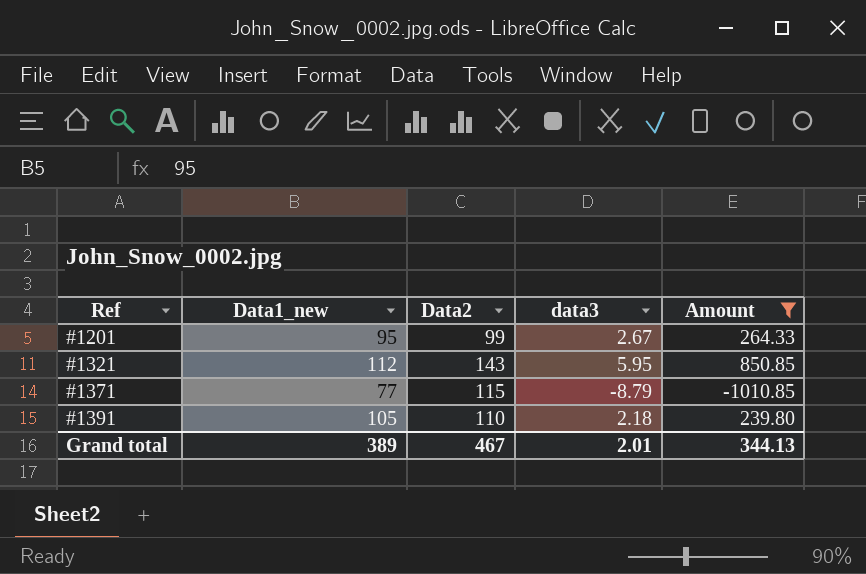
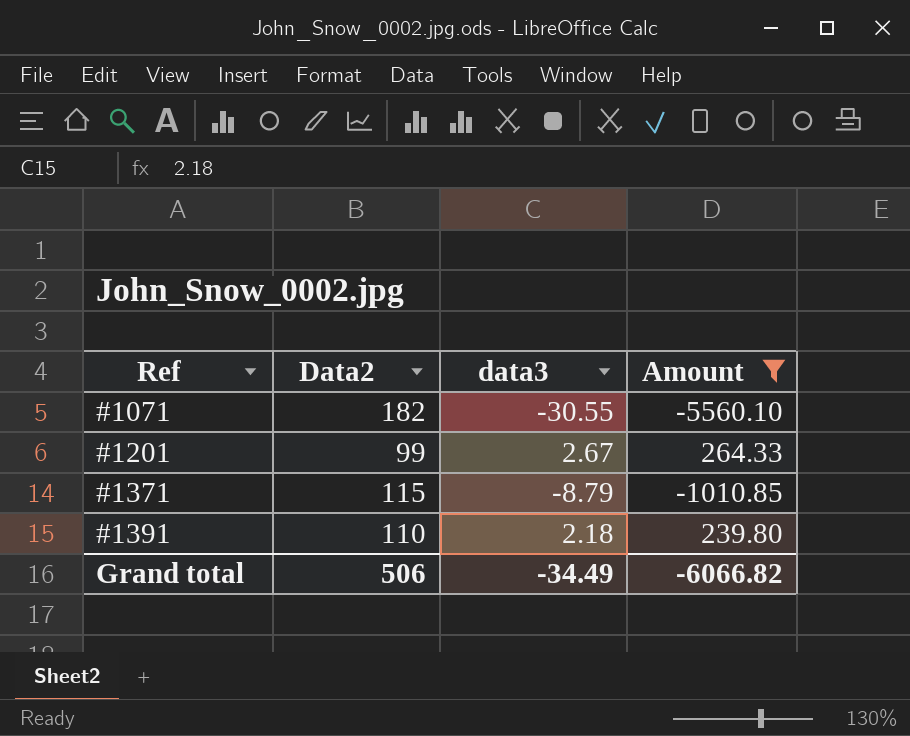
column Data1_new | position: 2 -> none
row #1321: 112 | 143 | 5.95 | 850.85 -> none
row #1071: none -> 182 | -30.55 | -5560.10
Grand total | Data2: 467 -> 506
Grand total | data3: 2.01 -> -34.49
Grand total | Amount: 344.13 -> -6066.82

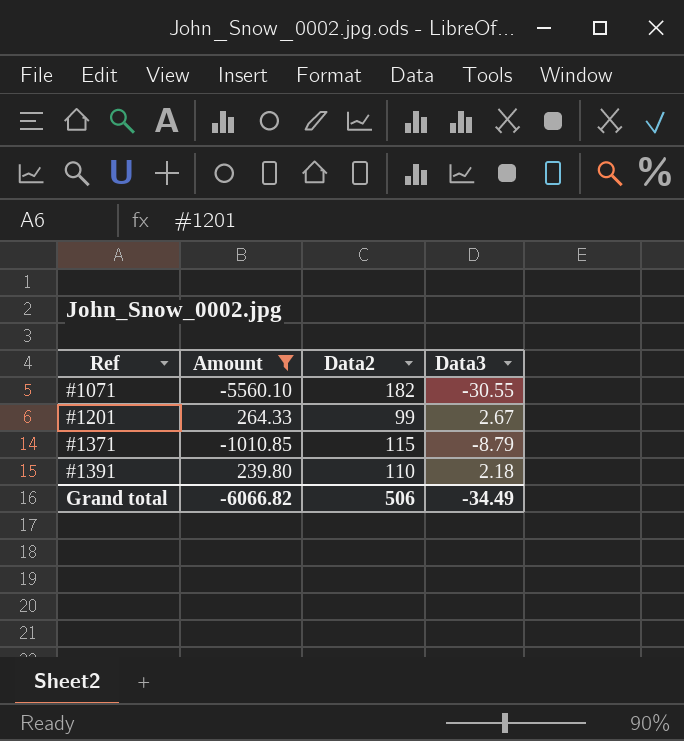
column Amount | position: 4 -> 2
column name: data3 -> Data3

